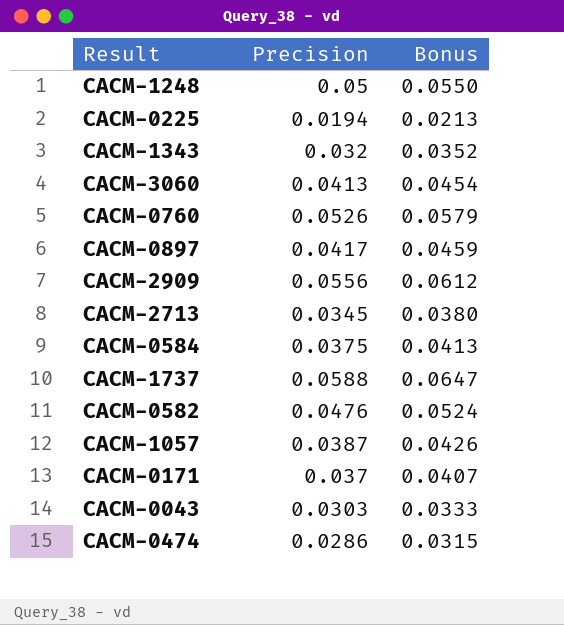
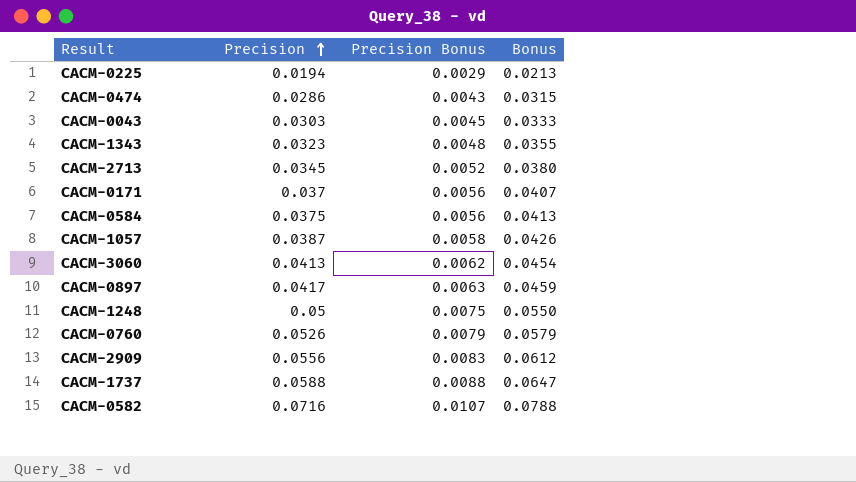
row order: none -> Precision ascending
column Precision Bonus | formula: none -> [Precision] * 0.15
CACM-1343 | Precision: 0.032 -> 0.0323
CACM-1343 | Bonus: 0.0352 -> 0.0355
CACM-0582 | Precision: 0.0476 -> 0.0716
CACM-0582 | Bonus: 0.0524 -> 0.0788

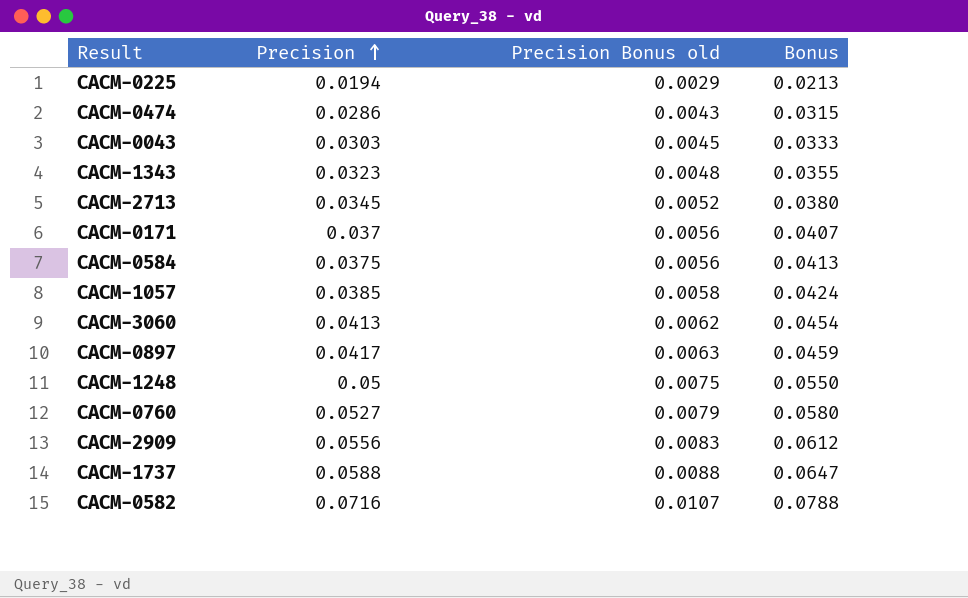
column name: Precision Bonus -> Precision Bonus old
CACM-1057 | Precision: 0.0387 -> 0.0385
CACM-1057 | Bonus: 0.0426 -> 0.0424
CACM-0760 | Precision: 0.0526 -> 0.0527
CACM-0760 | Bonus: 0.0579 -> 0.0580

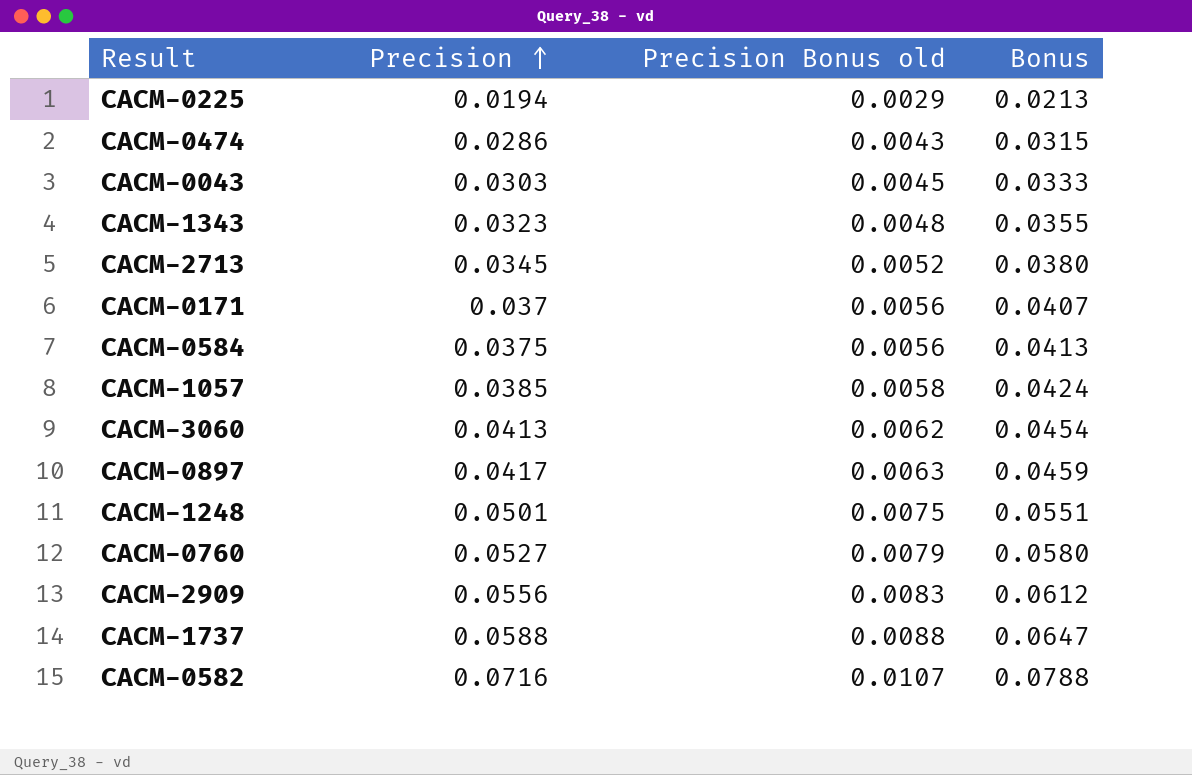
CACM-1248 | Precision: 0.05 -> 0.0501
CACM-1248 | Bonus: 0.0550 -> 0.0551

